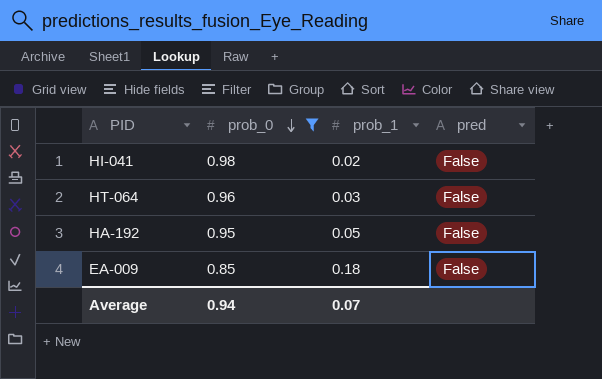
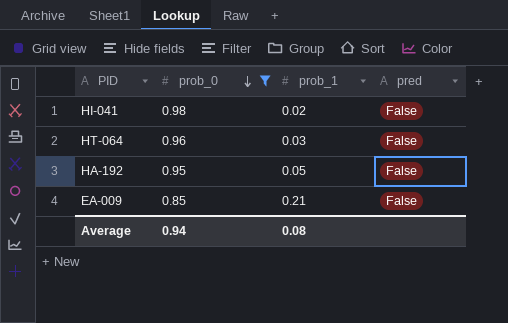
EA-009 | prob_1: 0.18 -> 0.21
Average | prob_1: 0.07 -> 0.08

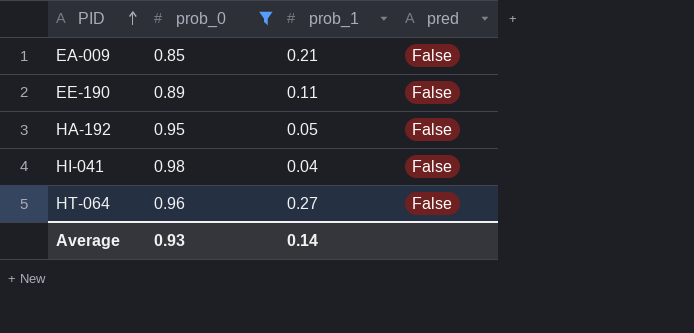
row order: prob_0 descending -> PID ascending
row EE-190: none -> 0.89 | 0.11 | False
HI-041 | prob_1: 0.02 -> 0.04
HT-064 | prob_1: 0.03 -> 0.27
Average | prob_0: 0.94 -> 0.93
Average | prob_1: 0.08 -> 0.14

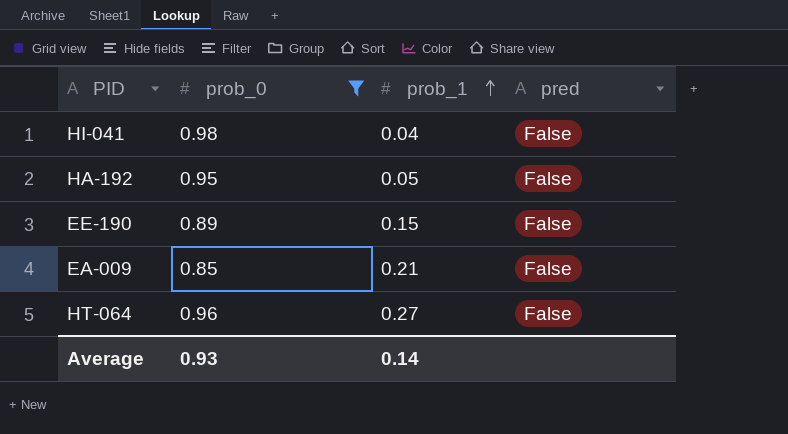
row order: PID ascending -> prob_1 ascending
EE-190 | prob_1: 0.11 -> 0.15

